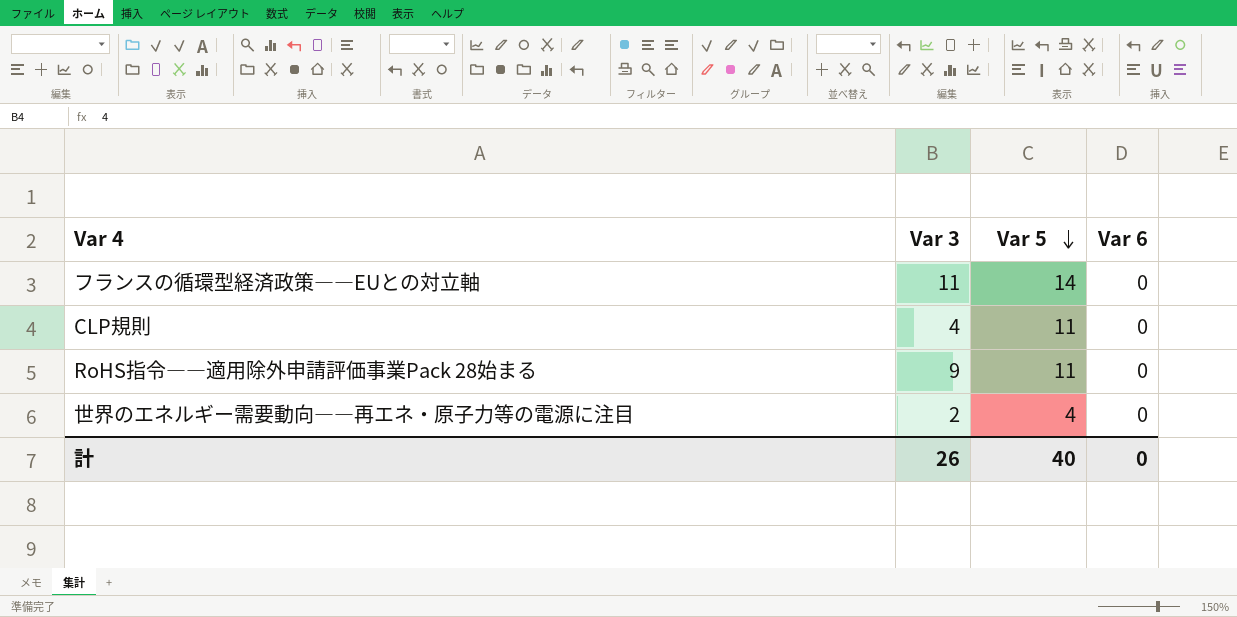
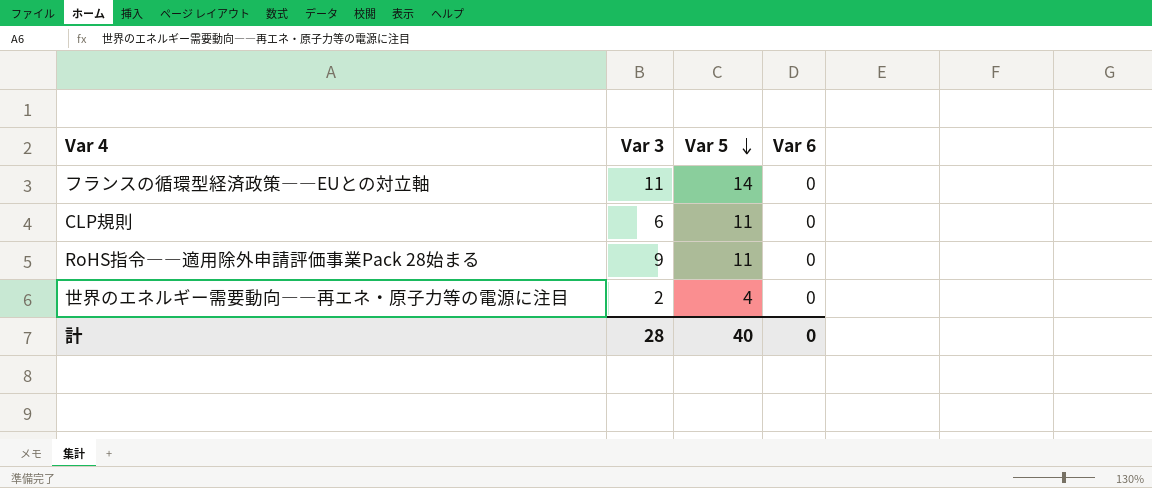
CLP規則 | Var 3: 4 -> 6
計 | Var 3: 26 -> 28

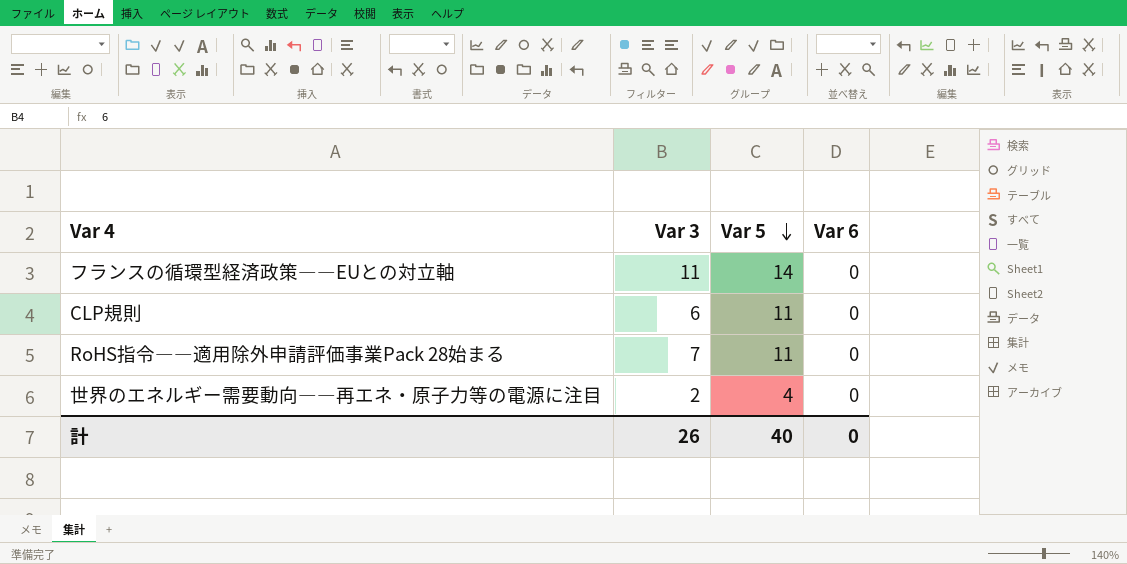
RoHS指令――適用除外申請評価事業Pack 28始まる | Var 3: 9 -> 7
計 | Var 3: 28 -> 26

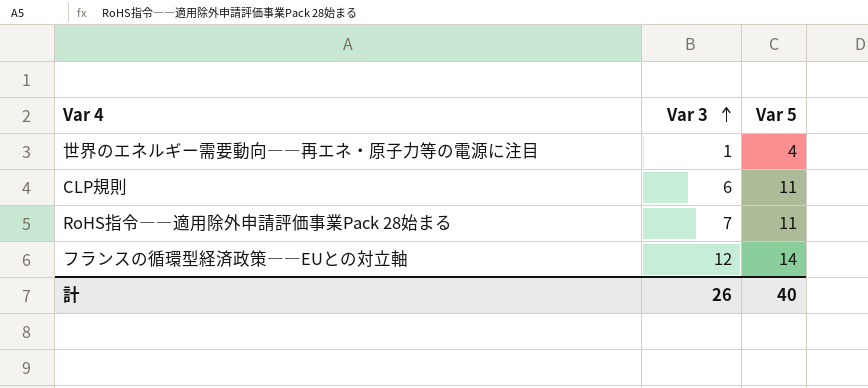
row order: Var 5 descending -> Var 3 ascending
column Var 6 | position: 4 -> none
世界のエネルギー需要動向――再エネ・原子力等の電源に注目 | Var 3: 2 -> 1
フランスの循環型経済政策――EUとの対立軸 | Var 3: 11 -> 12

